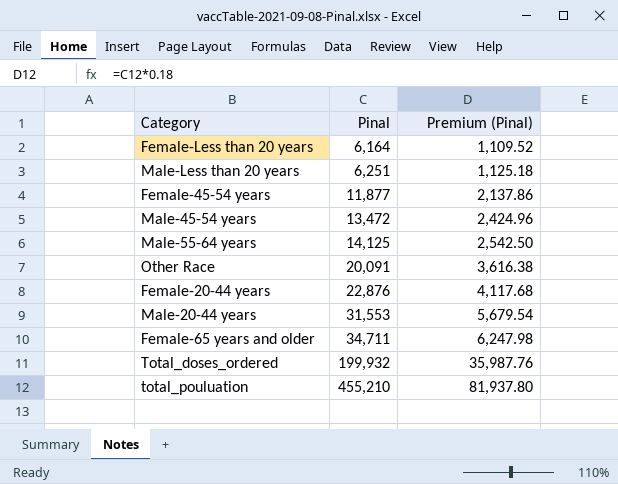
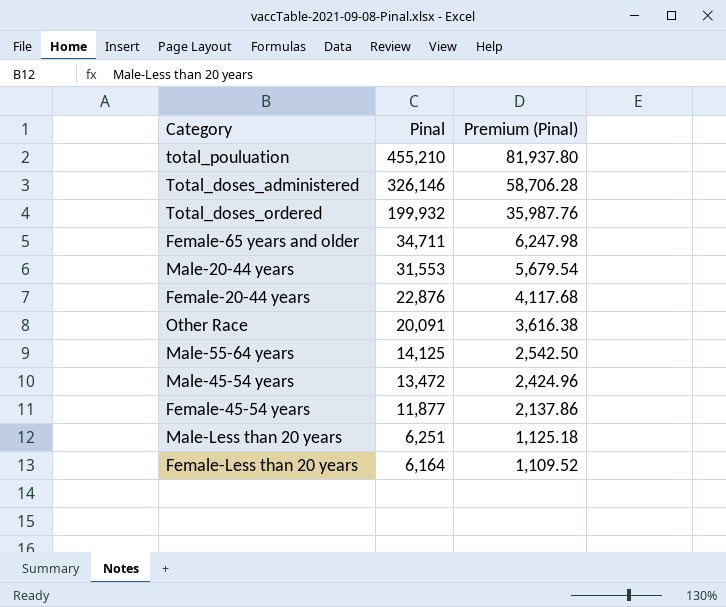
row order: Pinal ascending -> Pinal descending
row Total_doses_administered: none -> 326,146 | 58,706.28

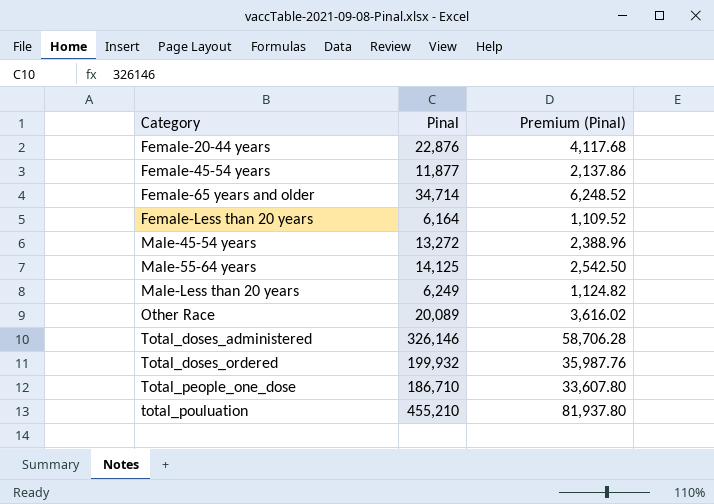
row order: Pinal descending -> Category ascending
row Male-20-44 years: 31,553 | 5,679.54 -> none
Female-65 years and older | Pinal: 34,711 -> 34,714
Female-65 years and older | Premium (Pinal): 6,247.98 -> 6,248.52
Male-45-54 years | Pinal: 13,472 -> 13,272
Male-45-54 years | Premium (Pinal): 2,424.96 -> 2,388.96
Male-Less than 20 years | Pinal: 6,251 -> 6,249
Male-Less than 20 years | Premium (Pinal): 1,125.18 -> 1,124.82
Other Race | Pinal: 20,091 -> 20,089
Other Race | Premium (Pinal): 3,616.38 -> 3,616.02
row Total_people_one_dose: none -> 186,710 | 33,607.80

